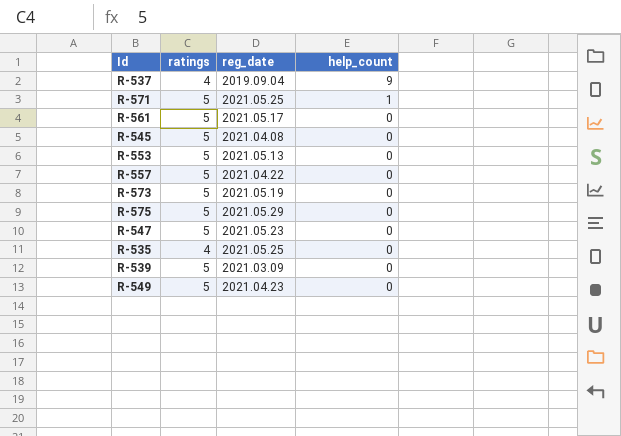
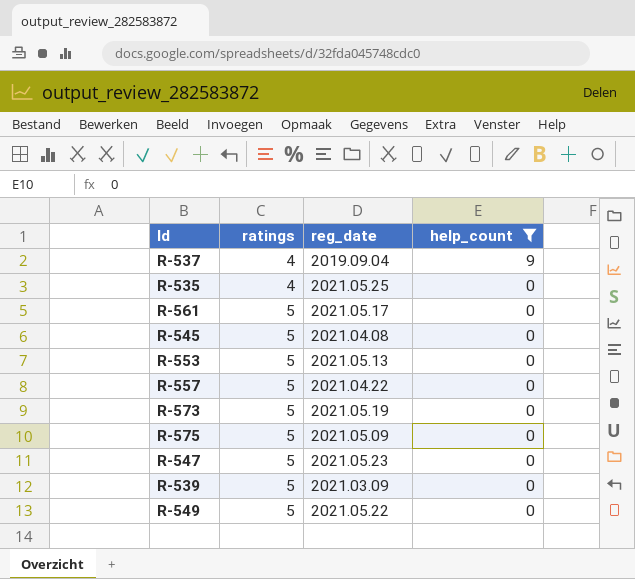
filter: none -> help_count != 1
row order: help_count descending -> ratings ascending
R-575 | reg_date: 2021.05.29 -> 2021.05.09
R-549 | reg_date: 2021.04.23 -> 2021.05.22

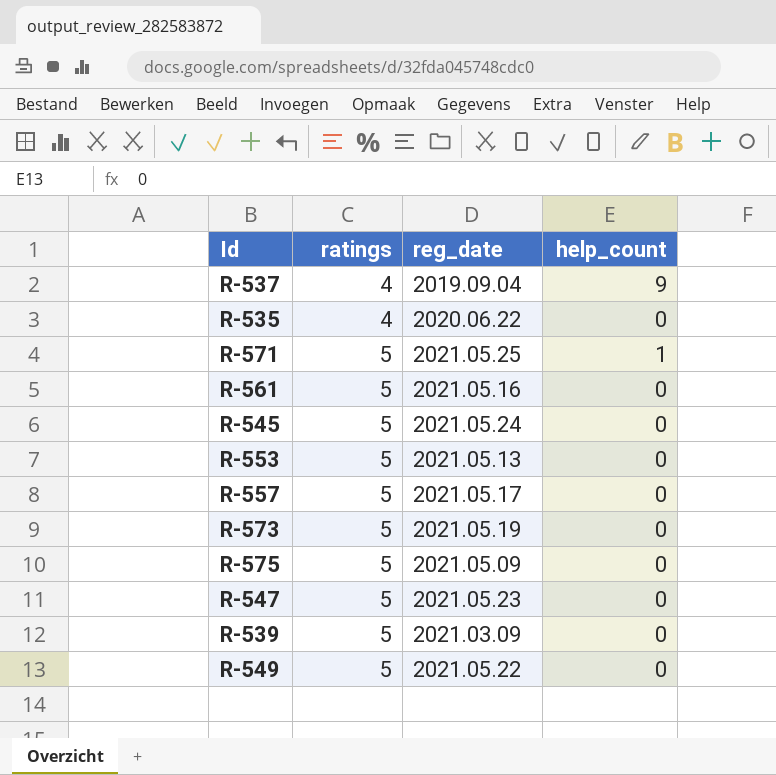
filter: help_count != 1 -> none
R-535 | reg_date: 2021.05.25 -> 2020.06.22
R-561 | reg_date: 2021.05.17 -> 2021.05.16
R-545 | reg_date: 2021.04.08 -> 2021.05.24
R-557 | reg_date: 2021.04.22 -> 2021.05.17

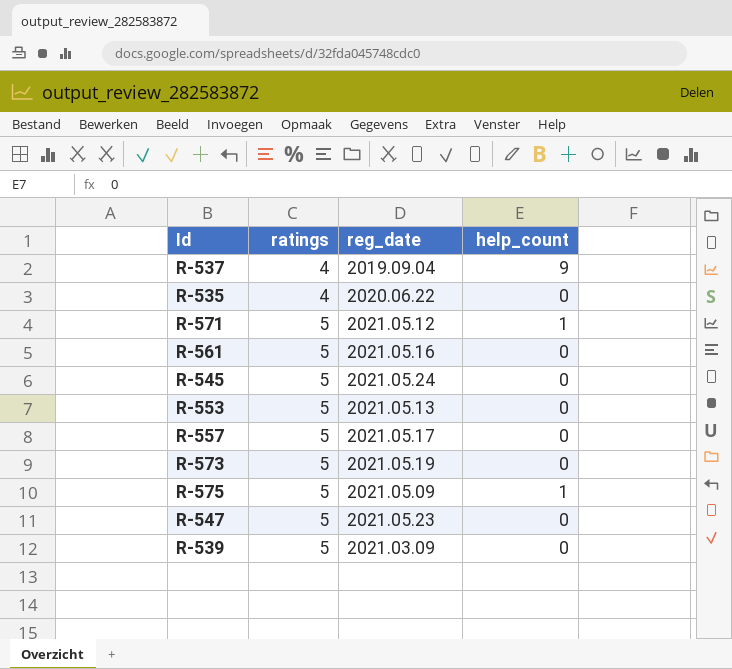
row R-549: 5 | 2021.05.22 | 0 -> none
R-571 | reg_date: 2021.05.25 -> 2021.05.12
R-575 | help_count: 0 -> 1

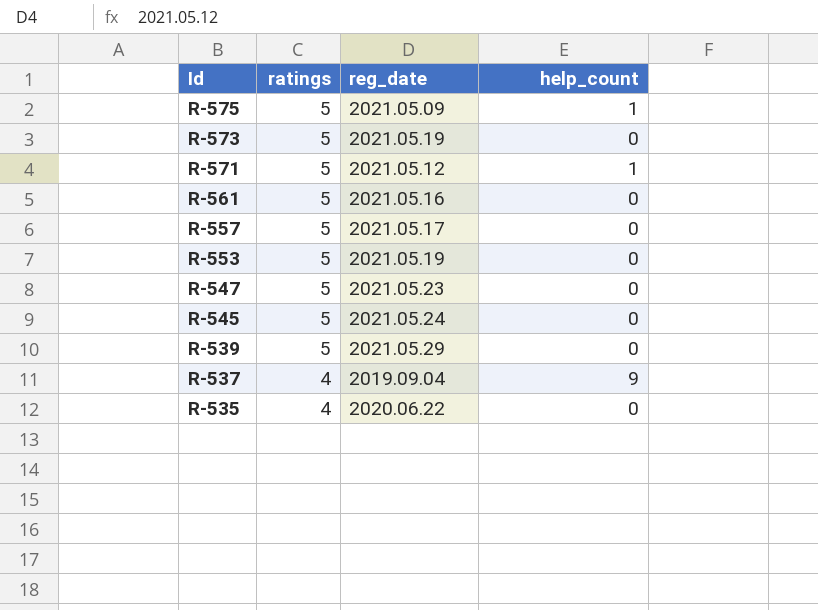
row order: ratings ascending -> Id descending
R-553 | reg_date: 2021.05.13 -> 2021.05.19
R-539 | reg_date: 2021.03.09 -> 2021.05.29

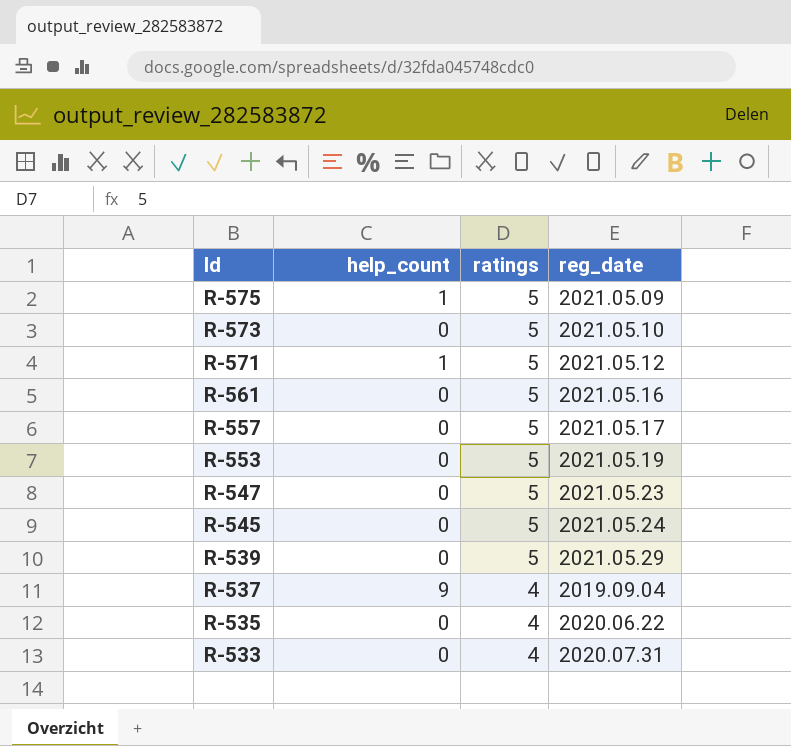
column help_count | position: 4 -> 2
R-573 | reg_date: 2021.05.19 -> 2021.05.10
row R-533: none -> 0 | 4 | 2020.07.31

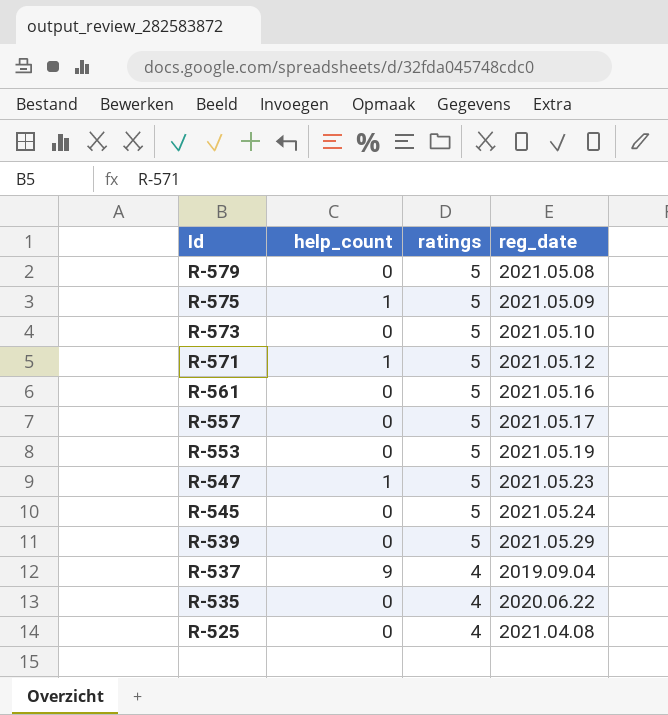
row R-533: 0 | 4 | 2020.07.31 -> none
row R-579: none -> 0 | 5 | 2021.05.08
R-547 | help_count: 0 -> 1
row R-525: none -> 0 | 4 | 2021.04.08

